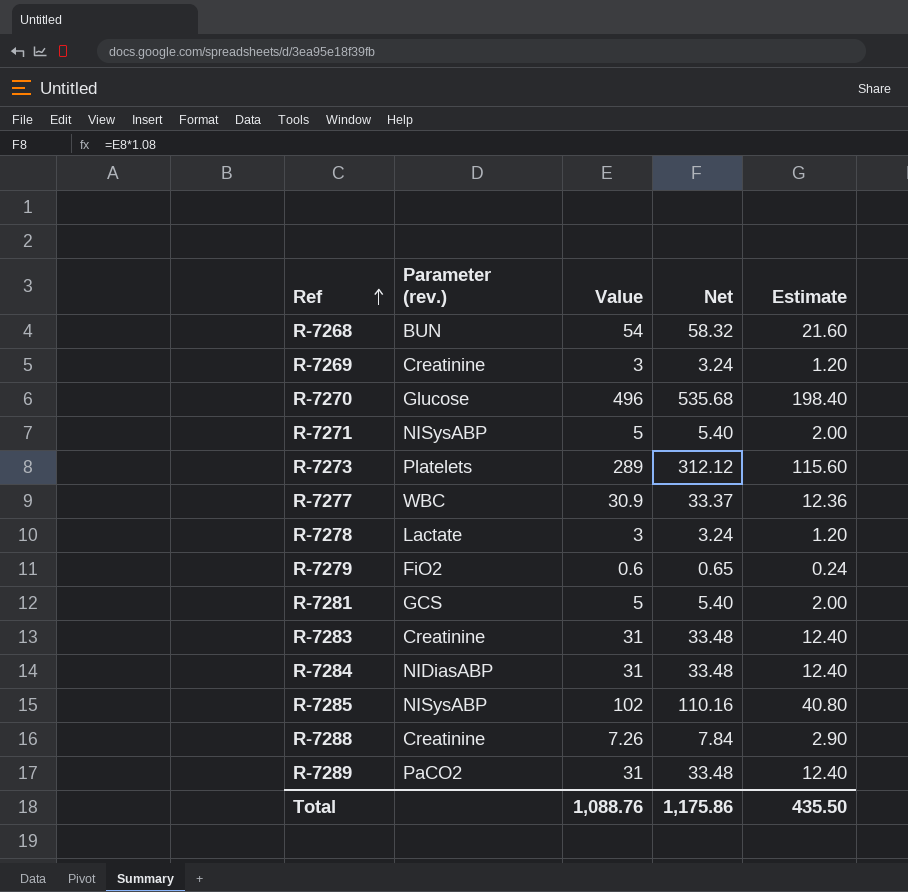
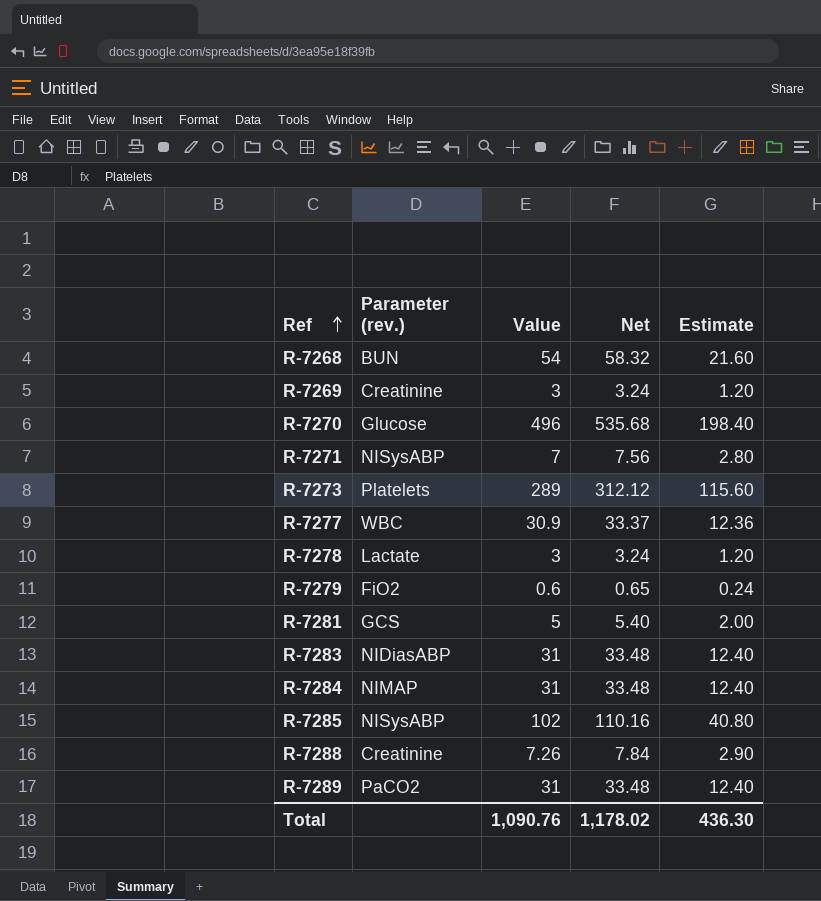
R-7271 | Value: 5 -> 7
R-7271 | Net: 5.40 -> 7.56
R-7271 | Estimate: 2.00 -> 2.80
R-7283 | Parameter (rev.): Creatinine -> NIDiasABP
R-7284 | Parameter (rev.): NIDiasABP -> NIMAP
Total | Value: 1,088.76 -> 1,090.76
Total | Net: 1,175.86 -> 1,178.02
Total | Estimate: 435.50 -> 436.30

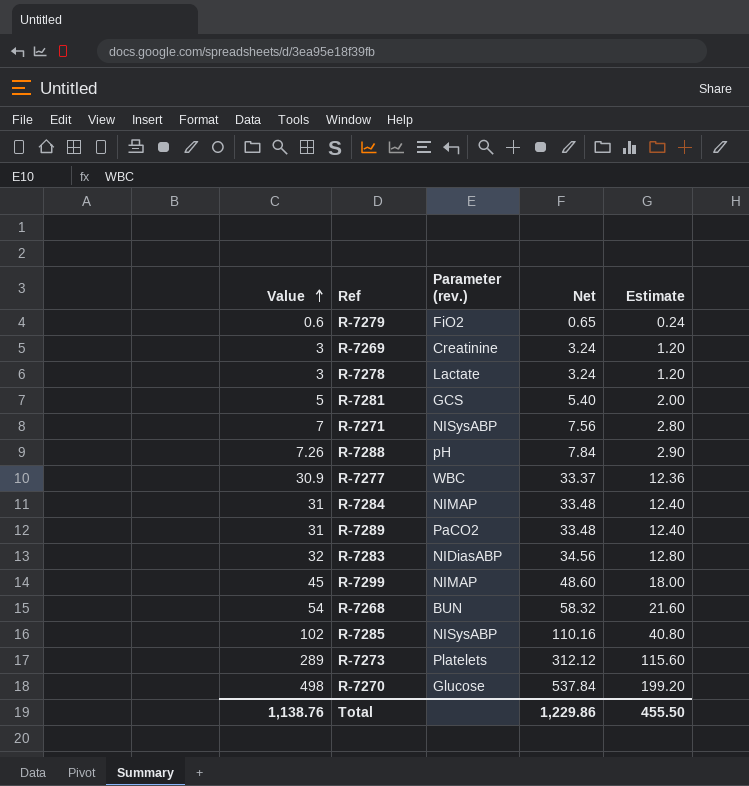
row order: Ref ascending -> Value ascending
column Value | position: 3 -> 1
R-7288 | Parameter (rev.): Creatinine -> pH
R-7283 | Value: 31 -> 32
R-7283 | Net: 33.48 -> 34.56
R-7283 | Estimate: 12.40 -> 12.80
row R-7299: none -> 45 | NIMAP | 48.60 | 18.00
R-7270 | Value: 496 -> 498
R-7270 | Net: 535.68 -> 537.84
R-7270 | Estimate: 198.40 -> 199.20
Total | Value: 1,090.76 -> 1,138.76
Total | Net: 1,178.02 -> 1,229.86
Total | Estimate: 436.30 -> 455.50

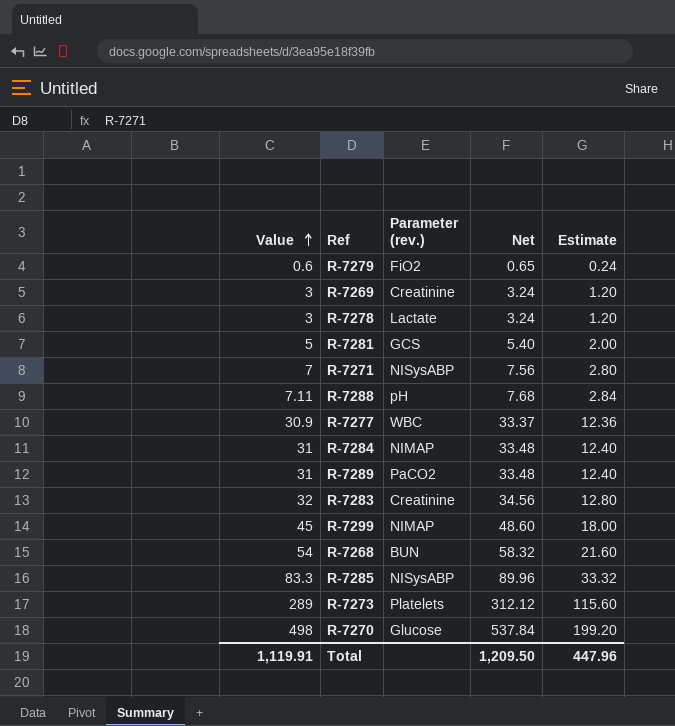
R-7288 | Value: 7.26 -> 7.11
R-7288 | Net: 7.84 -> 7.68
R-7288 | Estimate: 2.90 -> 2.84
R-7283 | Parameter (rev.): NIDiasABP -> Creatinine
R-7285 | Value: 102 -> 83.3
R-7285 | Net: 110.16 -> 89.96
R-7285 | Estimate: 40.80 -> 33.32
Total | Value: 1,138.76 -> 1,119.91
Total | Net: 1,229.86 -> 1,209.50
Total | Estimate: 455.50 -> 447.96

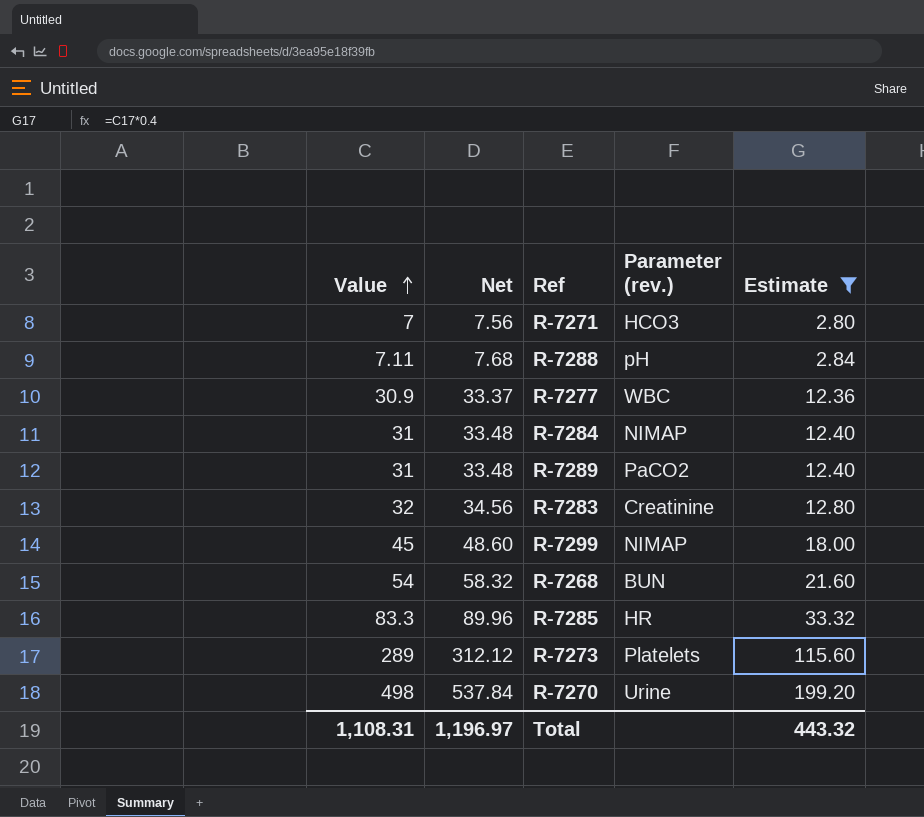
filter: none -> Estimate >= 2.80
column Net | position: 4 -> 2
R-7271 | Parameter (rev.): NISysABP -> HCO3
R-7285 | Parameter (rev.): NISysABP -> HR
R-7270 | Parameter (rev.): Glucose -> Urine
Total | Value: 1,119.91 -> 1,108.31
Total | Net: 1,209.50 -> 1,196.97
Total | Estimate: 447.96 -> 443.32

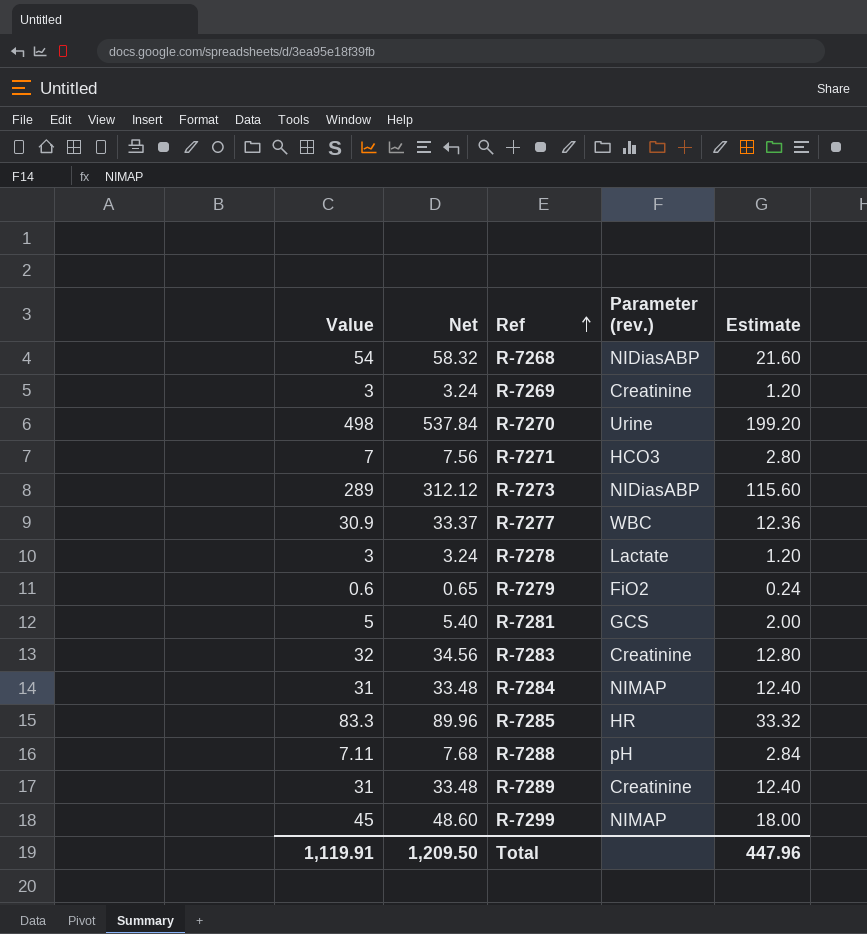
filter: Estimate >= 2.80 -> none
row order: Value ascending -> Ref ascending
R-7268 | Parameter (rev.): BUN -> NIDiasABP
R-7273 | Parameter (rev.): Platelets -> NIDiasABP
R-7289 | Parameter (rev.): PaCO2 -> Creatinine
Total | Value: 1,108.31 -> 1,119.91
Total | Net: 1,196.97 -> 1,209.50
Total | Estimate: 443.32 -> 447.96

